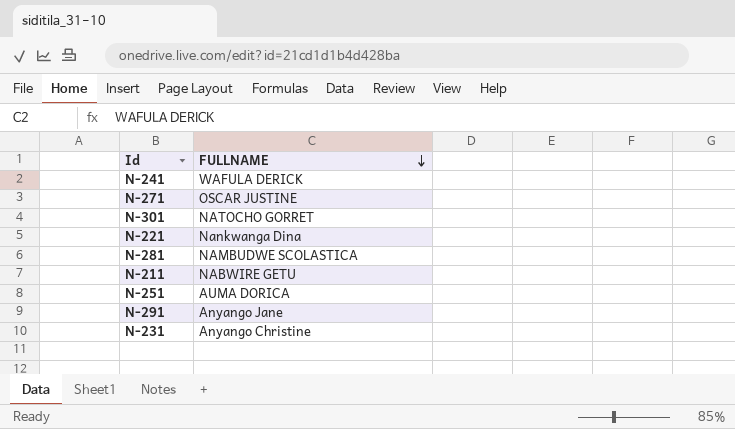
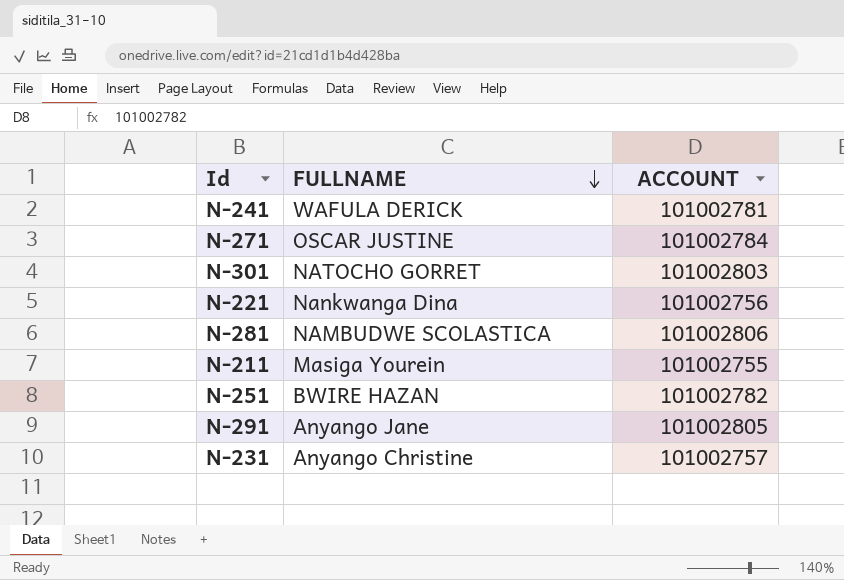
column ACCOUNT | position: none -> 3
N-211 | FULLNAME: NABWIRE GETU -> Masiga Yourein
N-251 | FULLNAME: AUMA DORICA -> BWIRE HAZAN

